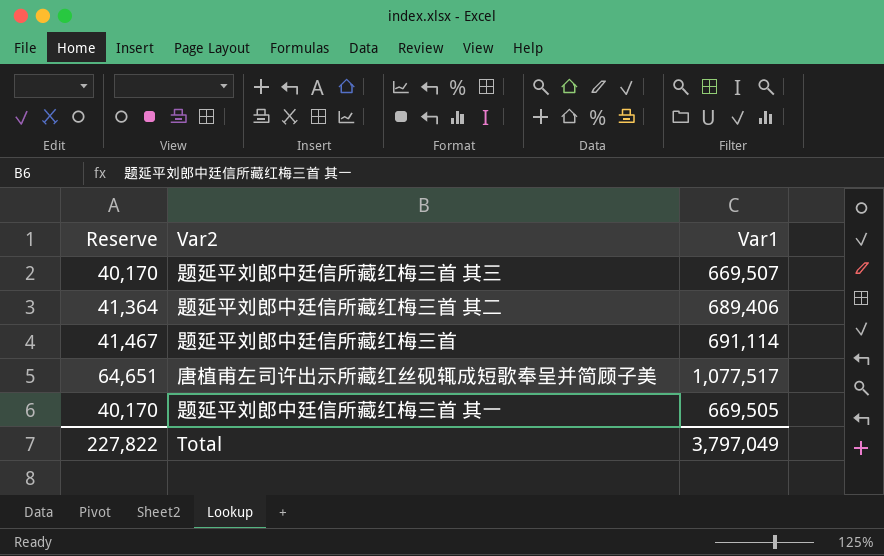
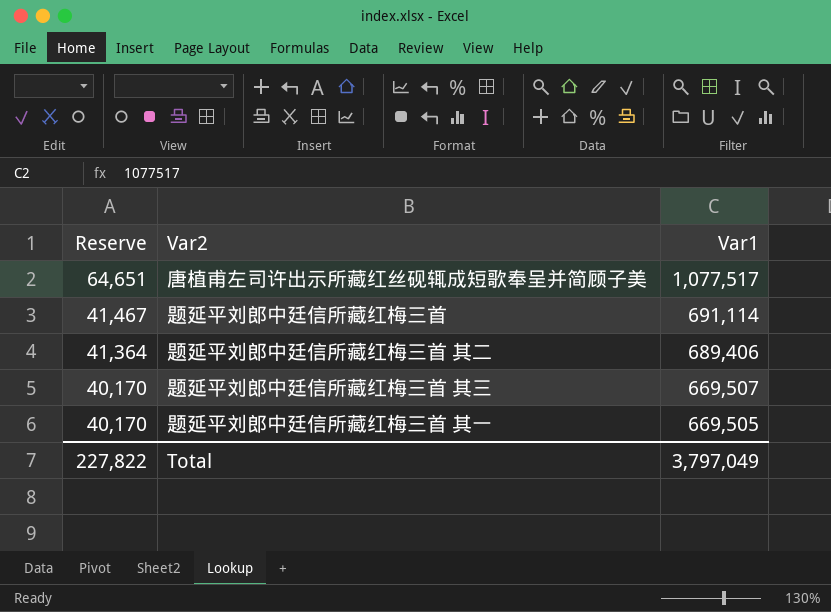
row order: none -> Reserve descending

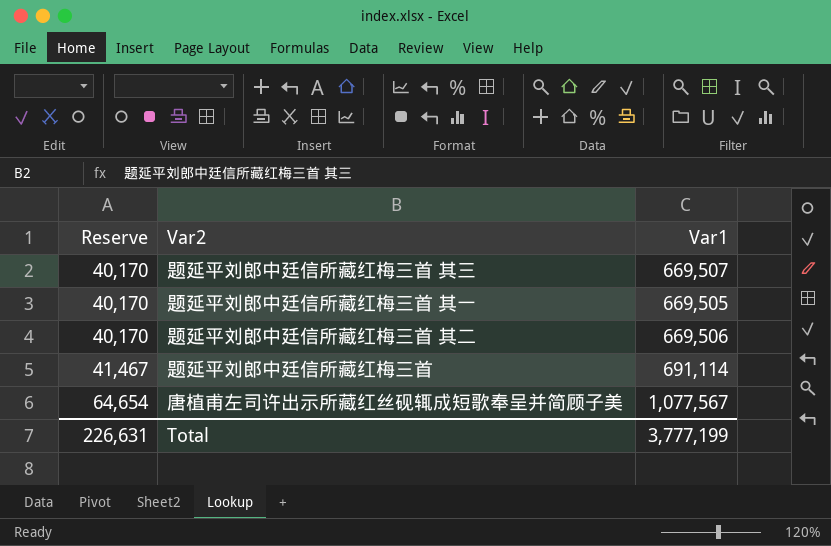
row order: Reserve descending -> Reserve ascending
题延平刘郎中廷信所藏红梅三首 其二 | Reserve: 41,364 -> 40,170
题延平刘郎中廷信所藏红梅三首 其二 | Var1: 689,406 -> 669,506
唐植甫左司许出示所藏红丝砚辄成短歌奉呈并简顾子美 | Reserve: 64,651 -> 64,654
唐植甫左司许出示所藏红丝砚辄成短歌奉呈并简顾子美 | Var1: 1,077,517 -> 1,077,567
Total | Reserve: 227,822 -> 226,631
Total | Var1: 3,797,049 -> 3,777,199

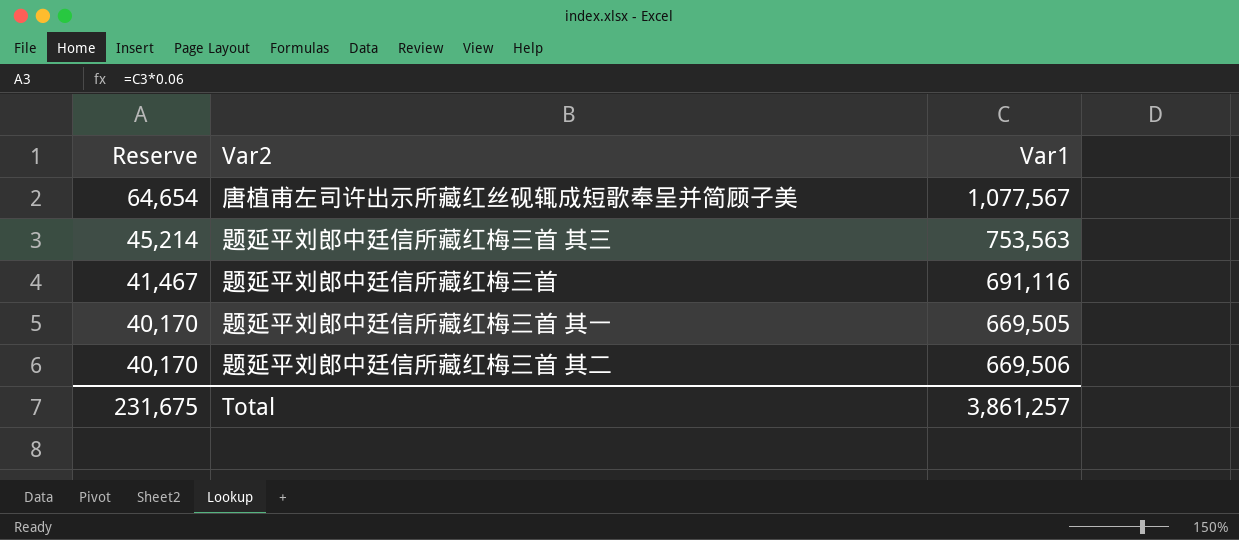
row order: Reserve ascending -> Reserve descending
题延平刘郎中廷信所藏红梅三首 其三 | Reserve: 40,170 -> 45,214
题延平刘郎中廷信所藏红梅三首 其三 | Var1: 669,507 -> 753,563
题延平刘郎中廷信所藏红梅三首 | Var1: 691,114 -> 691,116
Total | Reserve: 226,631 -> 231,675
Total | Var1: 3,777,199 -> 3,861,257

